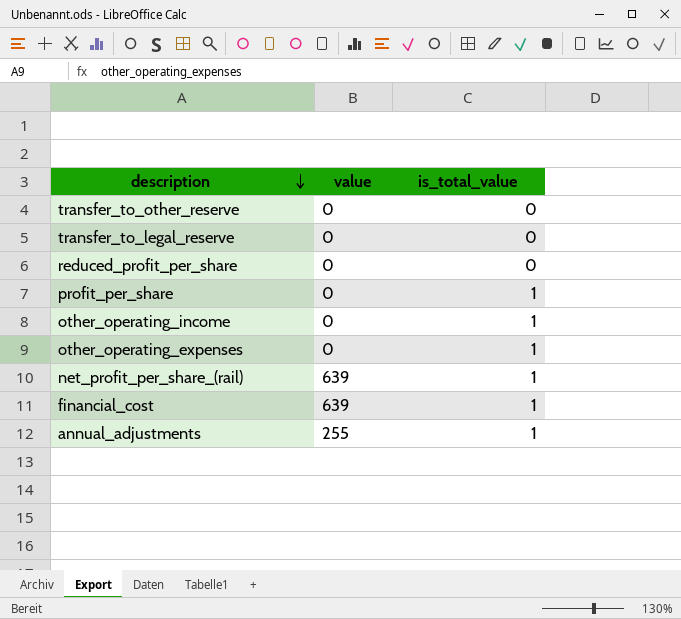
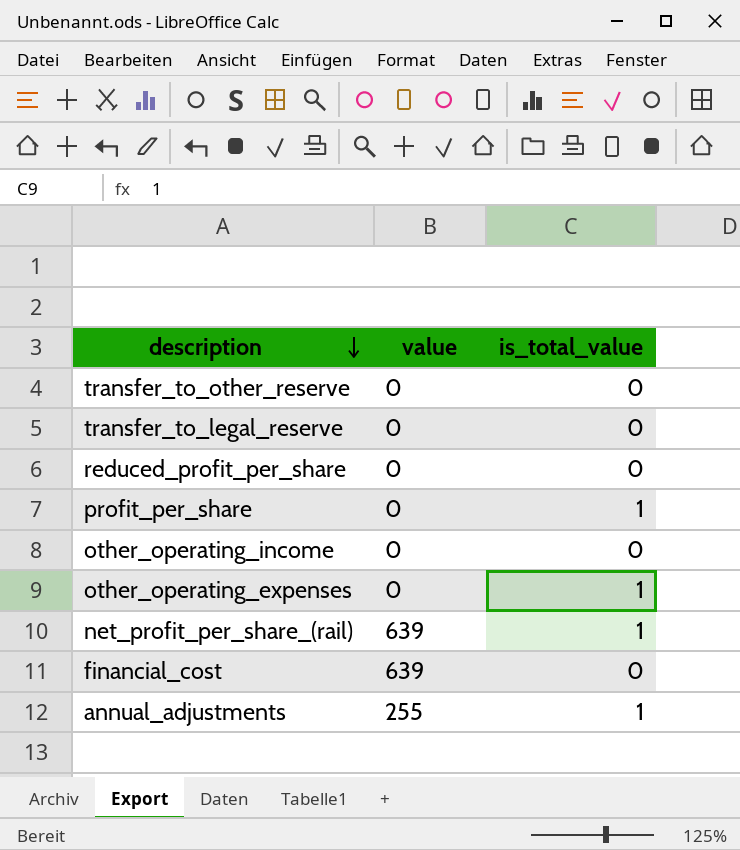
other_operating_income | is_total_value: 1 -> 0
financial_cost | is_total_value: 1 -> 0

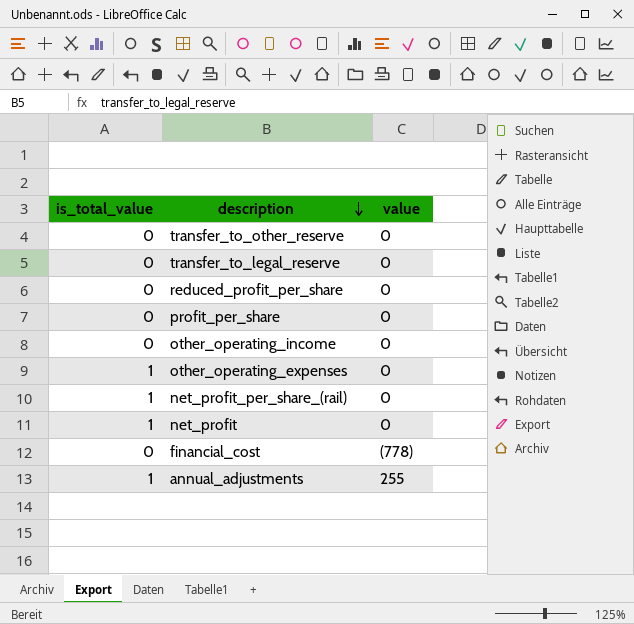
column is_total_value | position: 3 -> 1
profit_per_share | is_total_value: 1 -> 0
net_profit_per_share_(rail) | value: 639 -> 0
row net_profit: none -> 1 | 0
financial_cost | value: 639 -> (778)

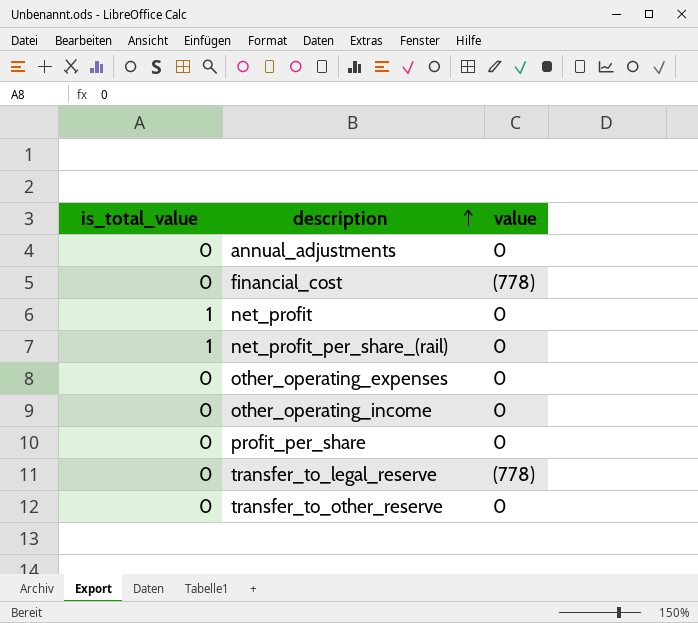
row order: description descending -> description ascending
row reduced_profit_per_share: 0 | 0 -> none
annual_adjustments | is_total_value: 1 -> 0
annual_adjustments | value: 255 -> 0
other_operating_expenses | is_total_value: 1 -> 0
transfer_to_legal_reserve | value: 0 -> (778)

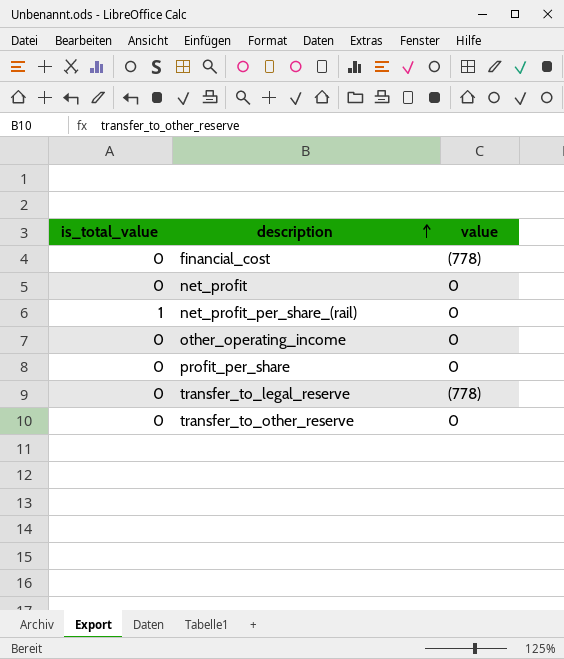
row annual_adjustments: 0 | 0 -> none
row other_operating_expenses: 0 | 0 -> none
net_profit | is_total_value: 1 -> 0

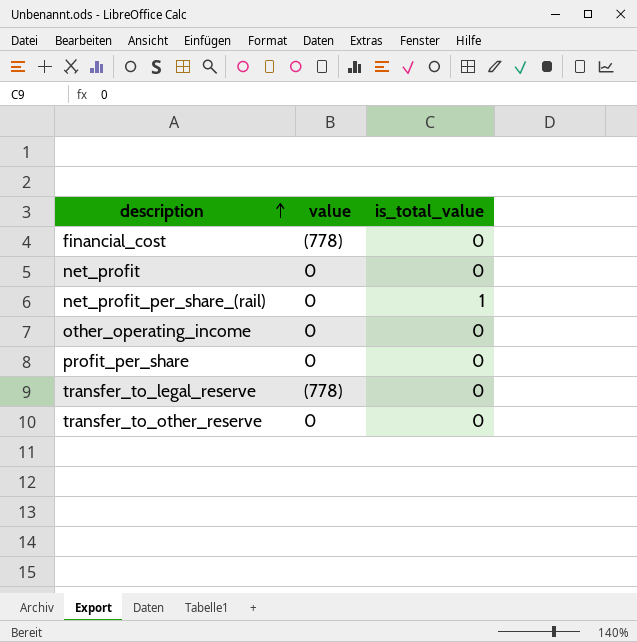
column is_total_value | position: 1 -> 3

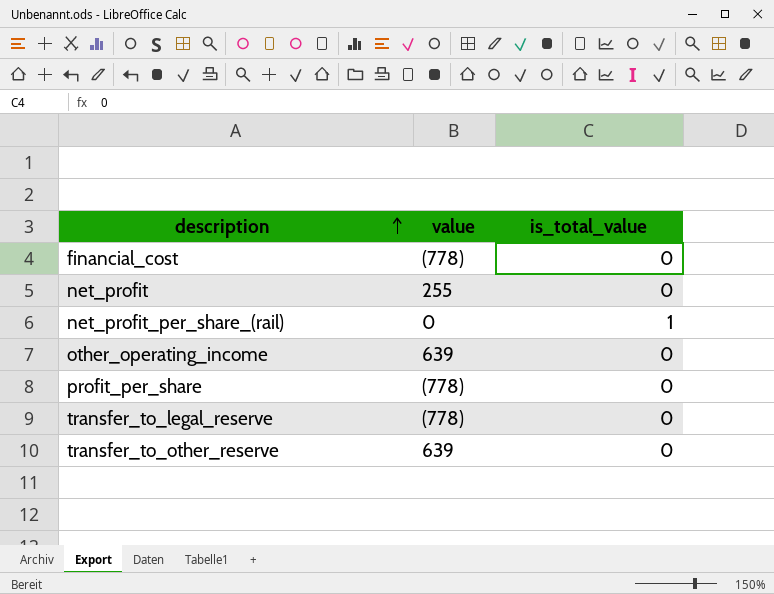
net_profit | value: 0 -> 255
other_operating_income | value: 0 -> 639
profit_per_share | value: 0 -> (778)
transfer_to_other_reserve | value: 0 -> 639

